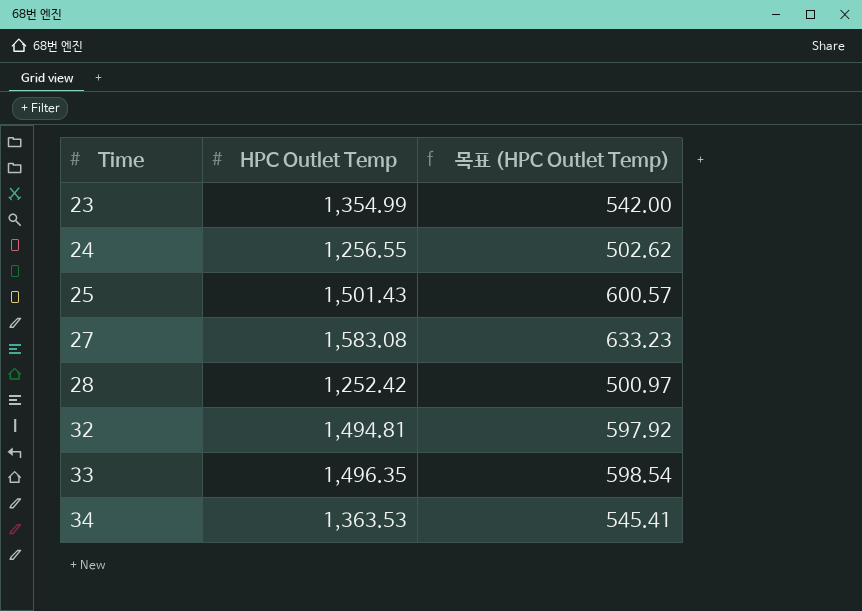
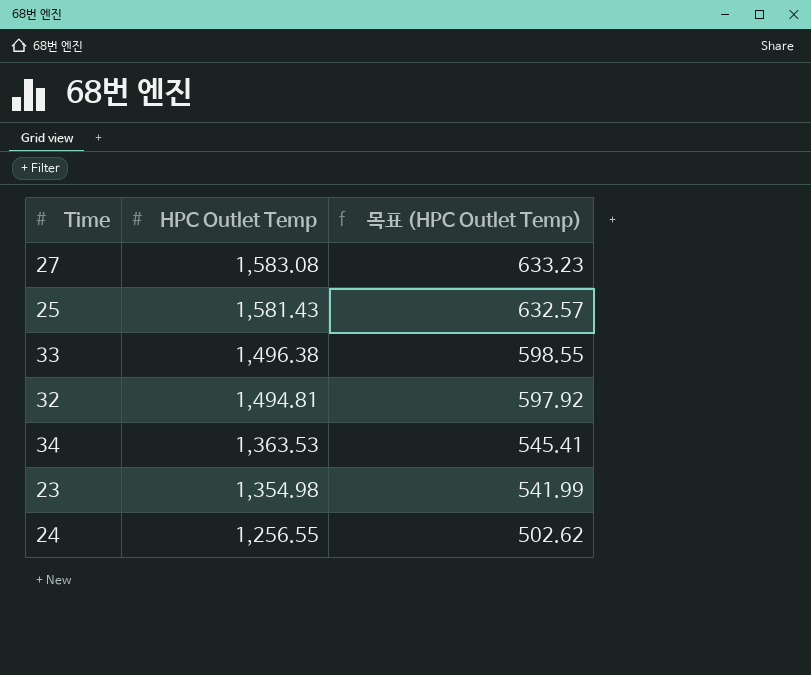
row order: Time ascending -> HPC Outlet Temp descending
row 28: 1,252.42 | 500.97 -> none
25 | HPC Outlet Temp: 1,501.43 -> 1,581.43
25 | 목표 (HPC Outlet Temp): 600.57 -> 632.57
33 | HPC Outlet Temp: 1,496.35 -> 1,496.38
33 | 목표 (HPC Outlet Temp): 598.54 -> 598.55
23 | HPC Outlet Temp: 1,354.99 -> 1,354.98
23 | 목표 (HPC Outlet Temp): 542.00 -> 541.99

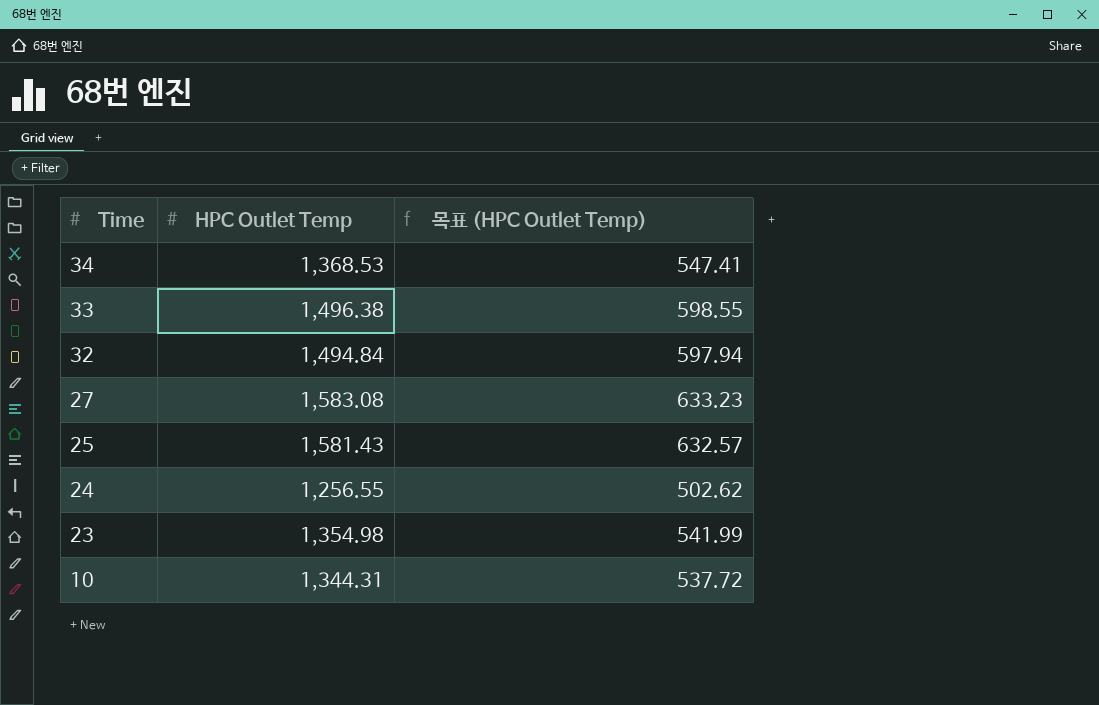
row order: HPC Outlet Temp descending -> Time descending
34 | HPC Outlet Temp: 1,363.53 -> 1,368.53
34 | 목표 (HPC Outlet Temp): 545.41 -> 547.41
32 | HPC Outlet Temp: 1,494.81 -> 1,494.84
32 | 목표 (HPC Outlet Temp): 597.92 -> 597.94
row 10: none -> 1,344.31 | 537.72

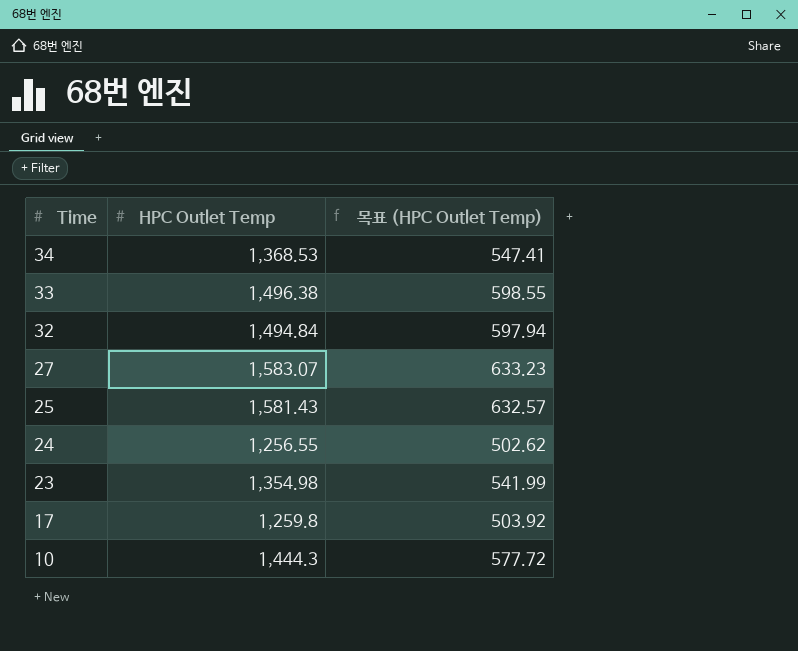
27 | HPC Outlet Temp: 1,583.08 -> 1,583.07
row 17: none -> 1,259.8 | 503.92
10 | HPC Outlet Temp: 1,344.31 -> 1,444.3
10 | 목표 (HPC Outlet Temp): 537.72 -> 577.72

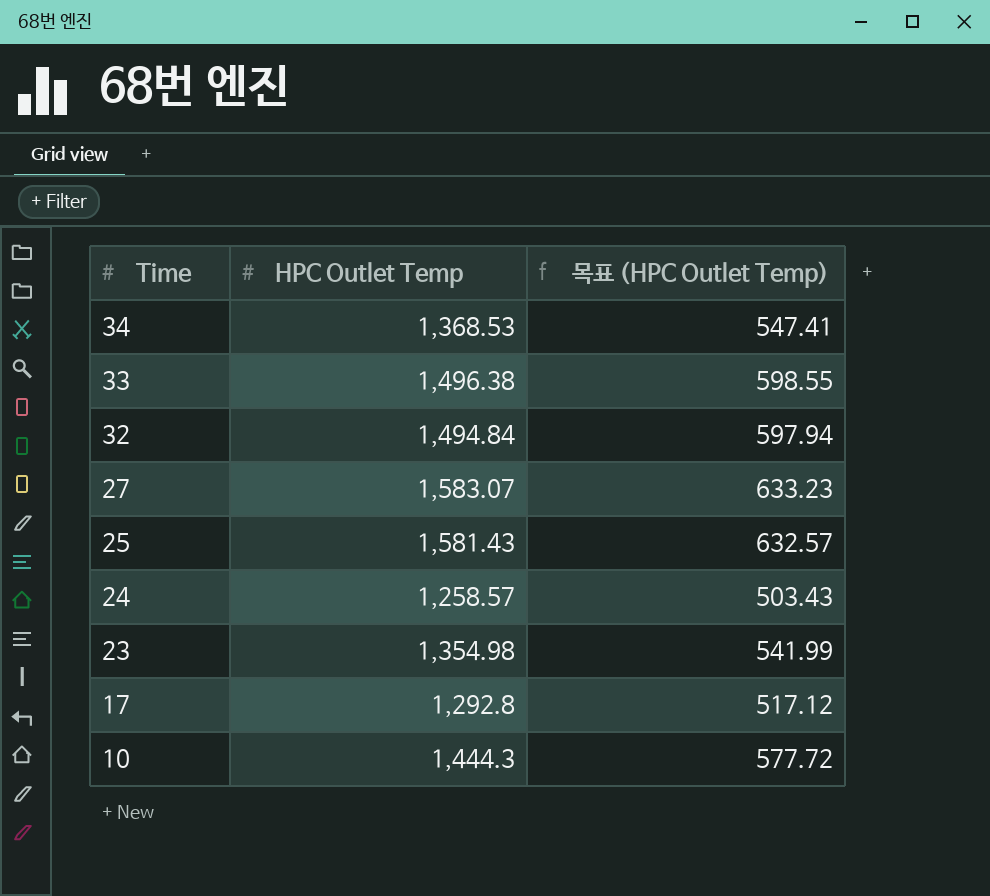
24 | HPC Outlet Temp: 1,256.55 -> 1,258.57
24 | 목표 (HPC Outlet Temp): 502.62 -> 503.43
17 | HPC Outlet Temp: 1,259.8 -> 1,292.8
17 | 목표 (HPC Outlet Temp): 503.92 -> 517.12

